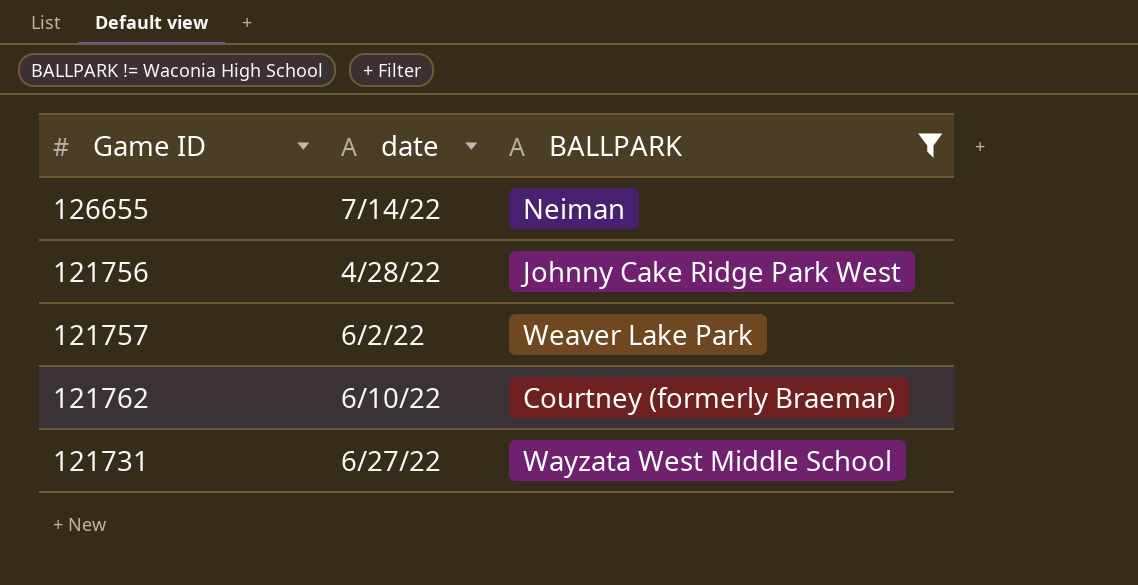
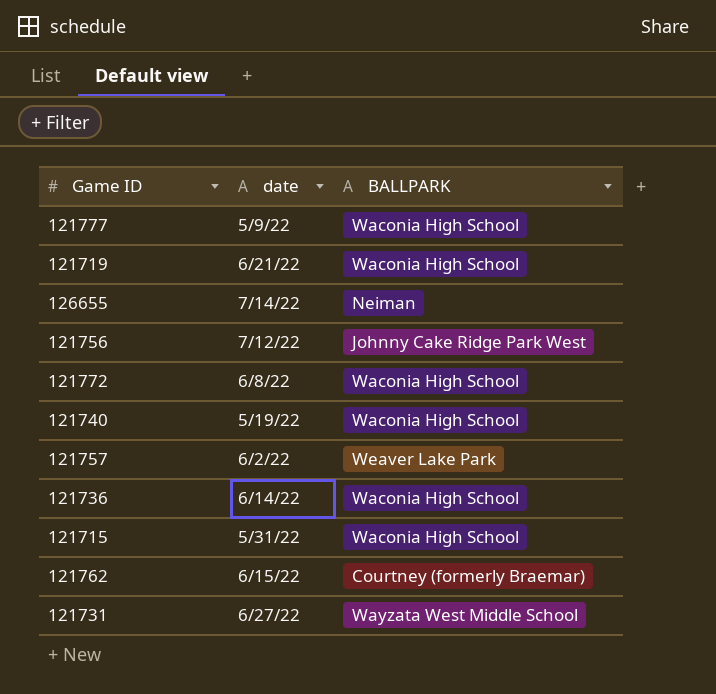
filter: BALLPARK != Waconia High School -> none
121756 | date: 4/28/22 -> 7/12/22
121762 | date: 6/10/22 -> 6/15/22

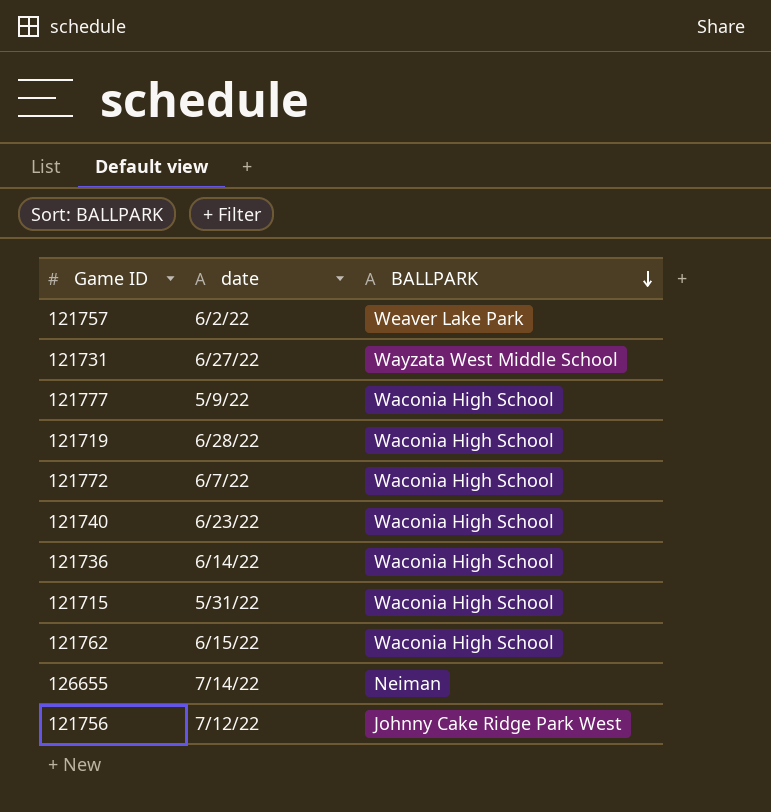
row order: none -> BALLPARK descending
121719 | date: 6/21/22 -> 6/28/22
121772 | date: 6/8/22 -> 6/7/22
121740 | date: 5/19/22 -> 6/23/22
121762 | BALLPARK: Courtney (formerly Braemar) -> Waconia High School

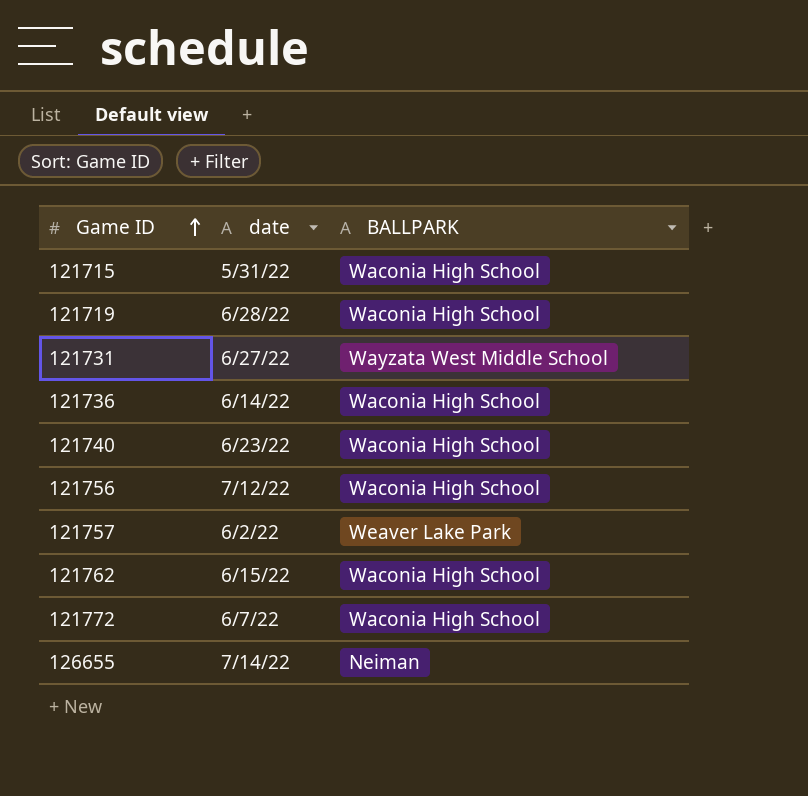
row order: BALLPARK descending -> Game ID ascending
row 121777: 5/9/22 | Waconia High School -> none
121756 | BALLPARK: Johnny Cake Ridge Park West -> Waconia High School

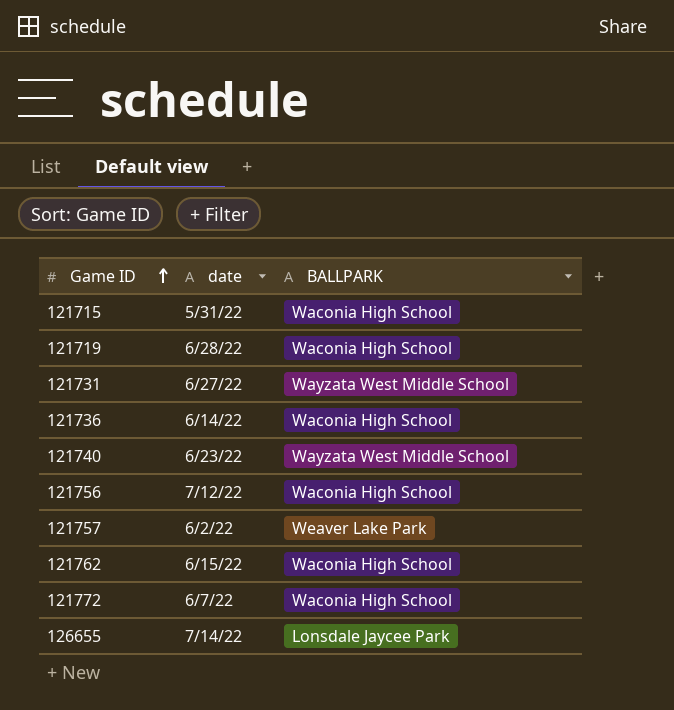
121740 | BALLPARK: Waconia High School -> Wayzata West Middle School
126655 | BALLPARK: Neiman -> Lonsdale Jaycee Park

